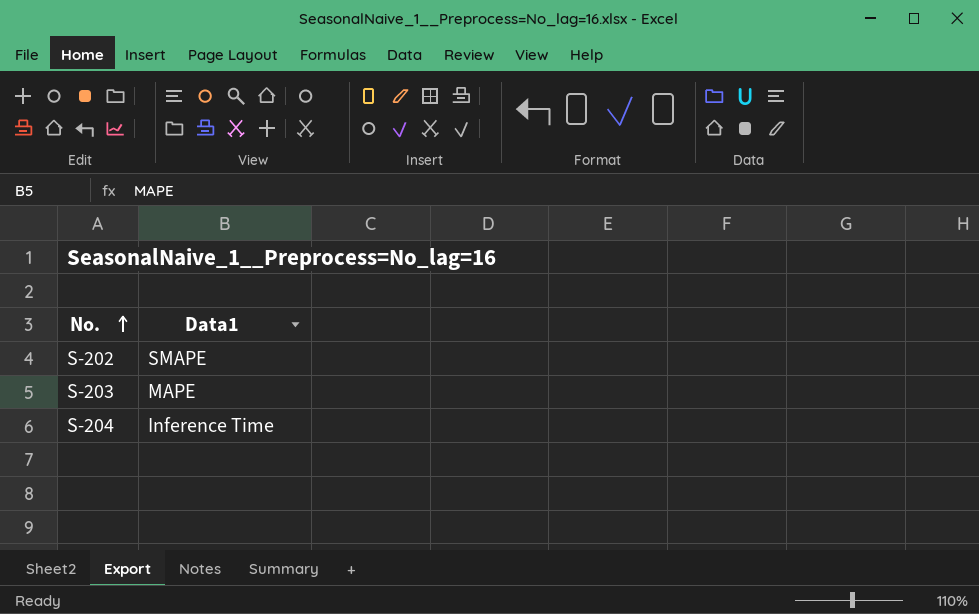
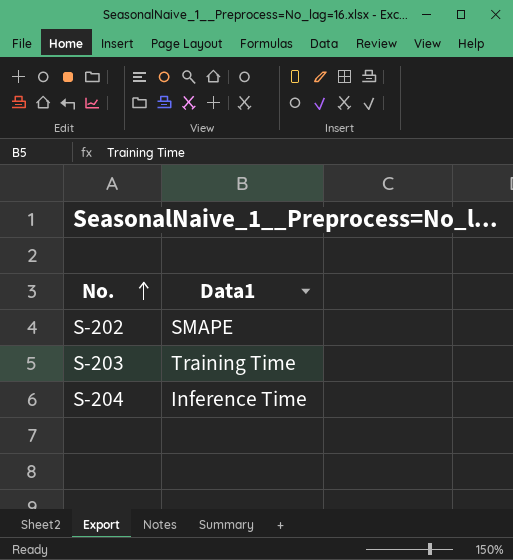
S-203 | Data1: MAPE -> Training Time

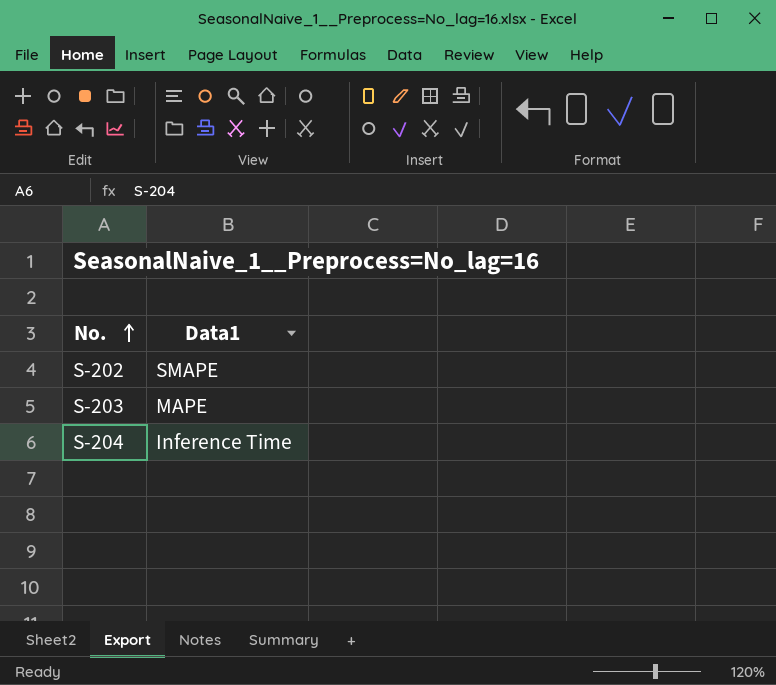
S-203 | Data1: Training Time -> MAPE

